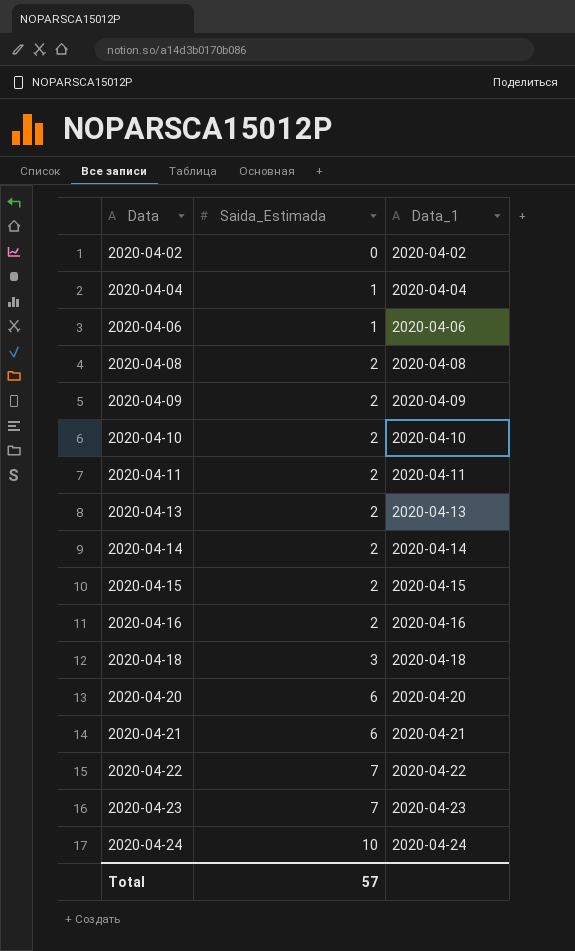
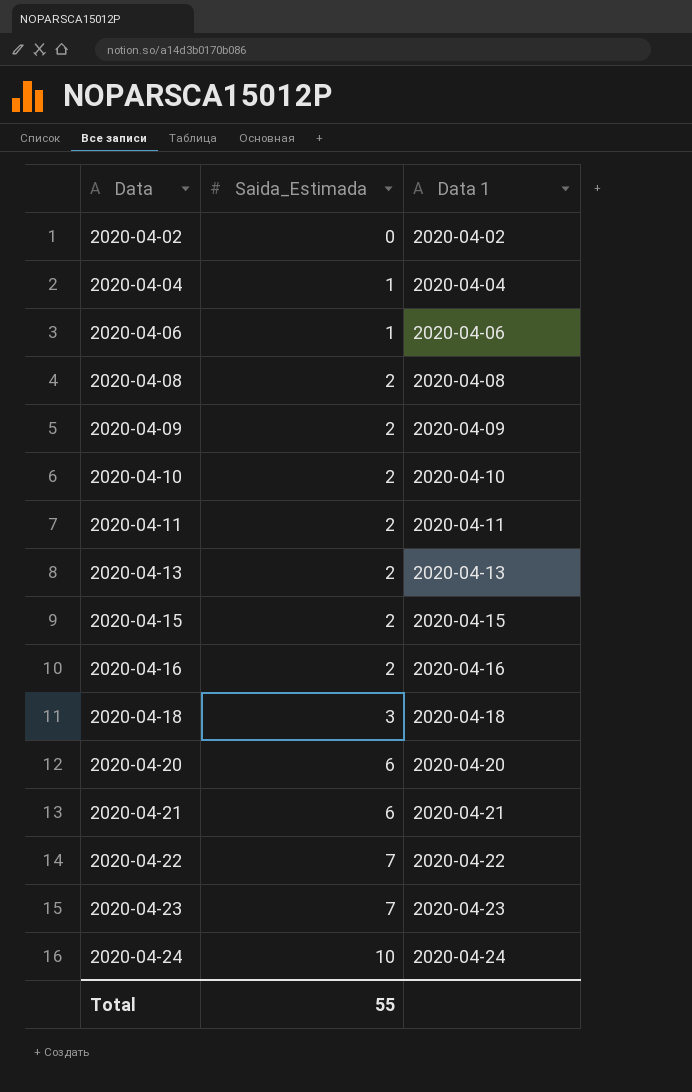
column name: Data_1 -> Data 1
row 2020-04-14: 2 | 2020-04-14 -> none
Total | Saida_Estimada: 57 -> 55

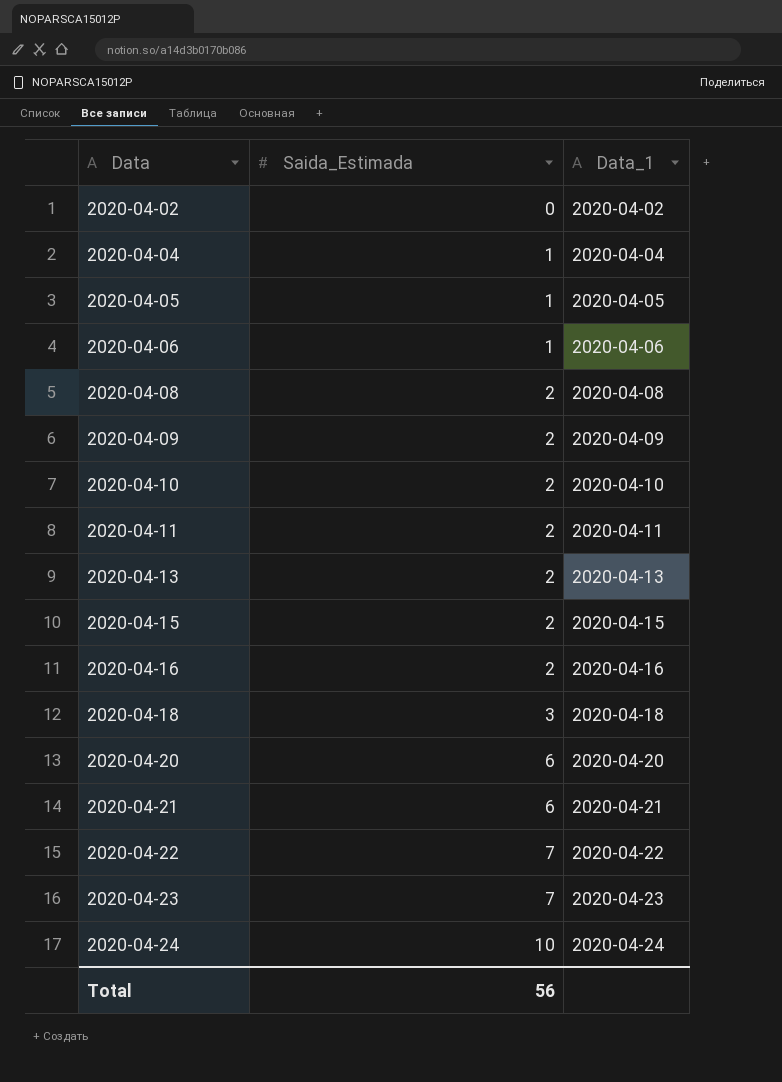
column name: Data 1 -> Data_1
row 2020-04-05: none -> 1 | 2020-04-05
Total | Saida_Estimada: 55 -> 56

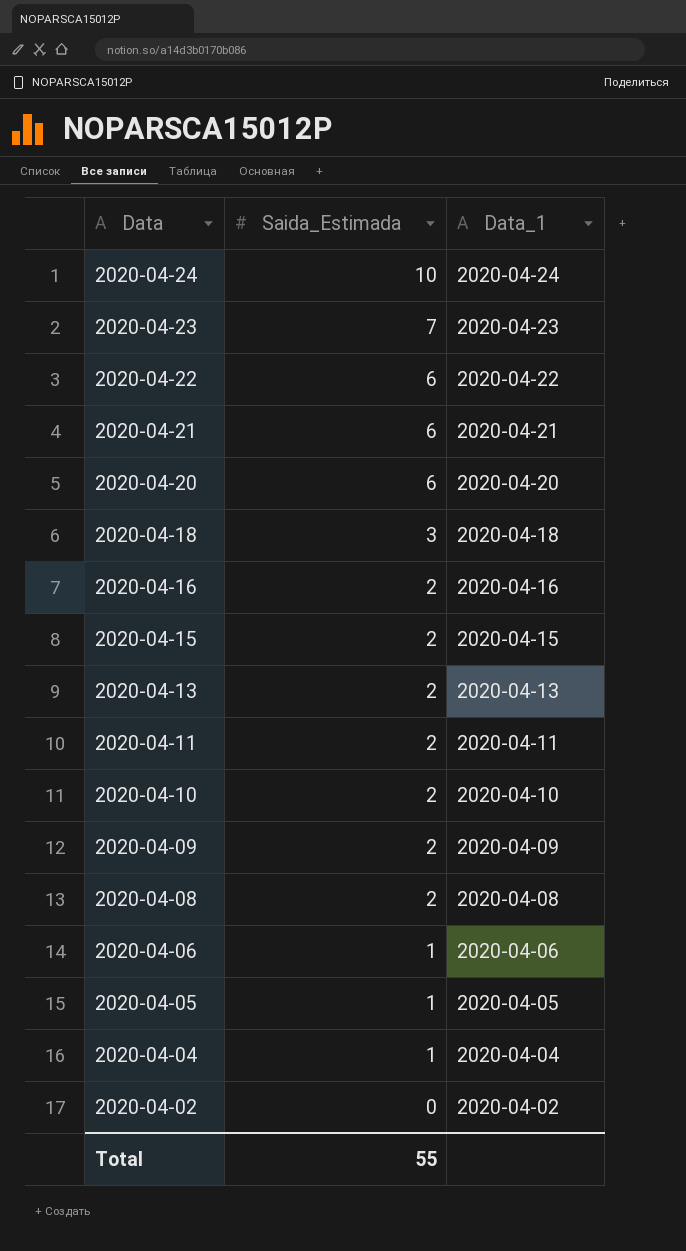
row order: Data ascending -> Data descending
2020-04-22 | Saida_Estimada: 7 -> 6
Total | Saida_Estimada: 56 -> 55

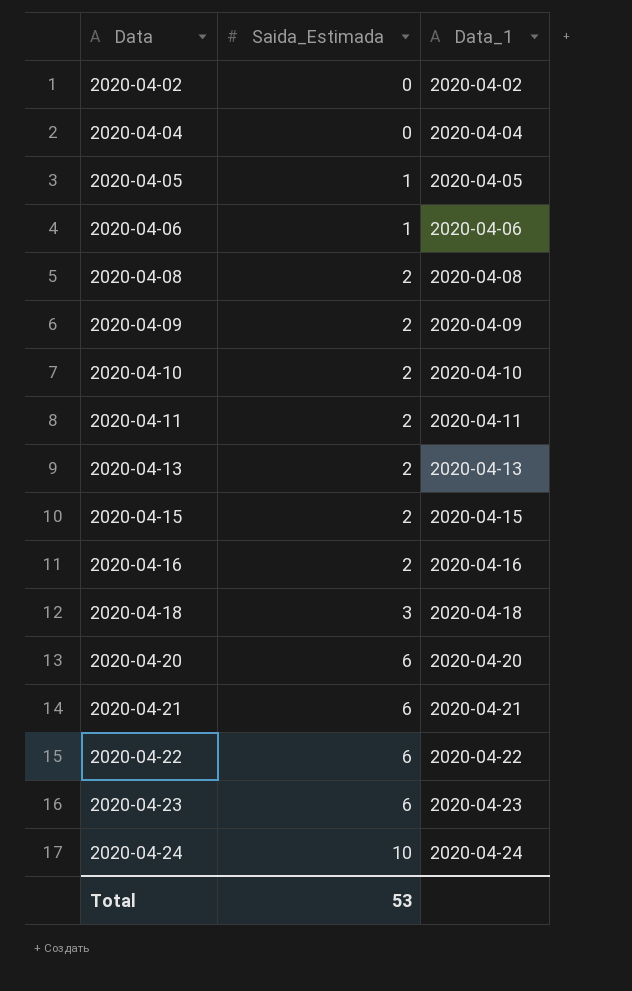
row order: Data descending -> Data ascending
2020-04-04 | Saida_Estimada: 1 -> 0
2020-04-23 | Saida_Estimada: 7 -> 6
Total | Saida_Estimada: 55 -> 53

